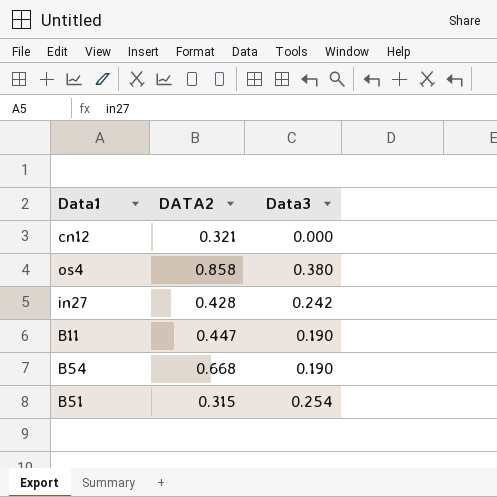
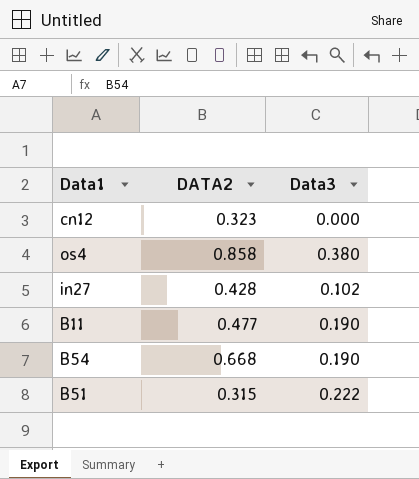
cn12 | DATA2: 0.321 -> 0.323
in27 | Data3: 0.242 -> 0.102
B11 | DATA2: 0.447 -> 0.477
B51 | Data3: 0.254 -> 0.222

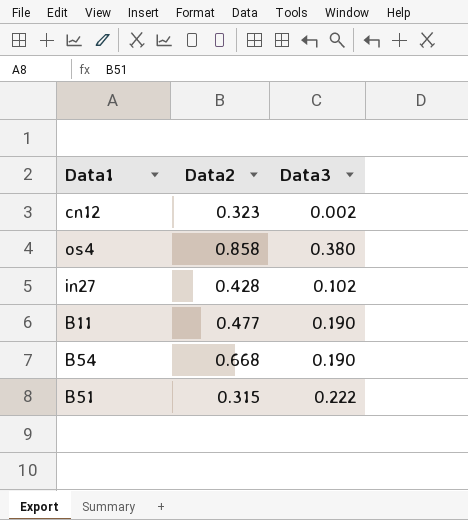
column name: DATA2 -> Data2
cn12 | Data3: 0.000 -> 0.002

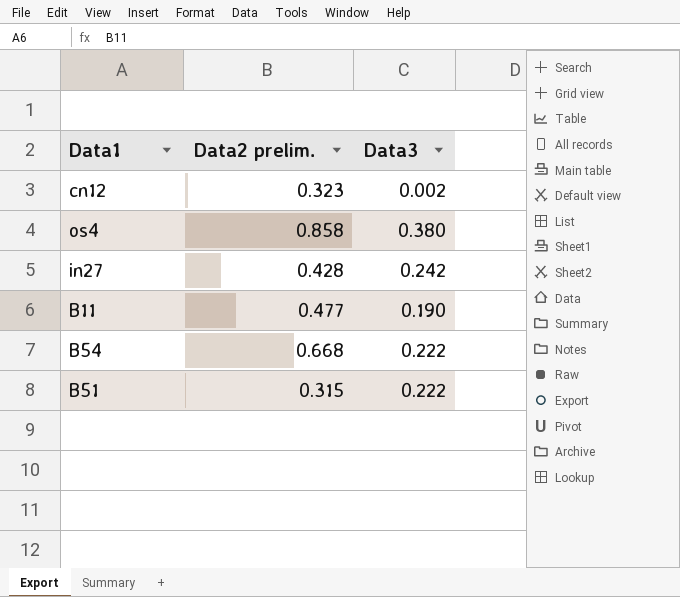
column name: Data2 -> Data2 prelim.
in27 | Data3: 0.102 -> 0.242
B54 | Data3: 0.190 -> 0.222

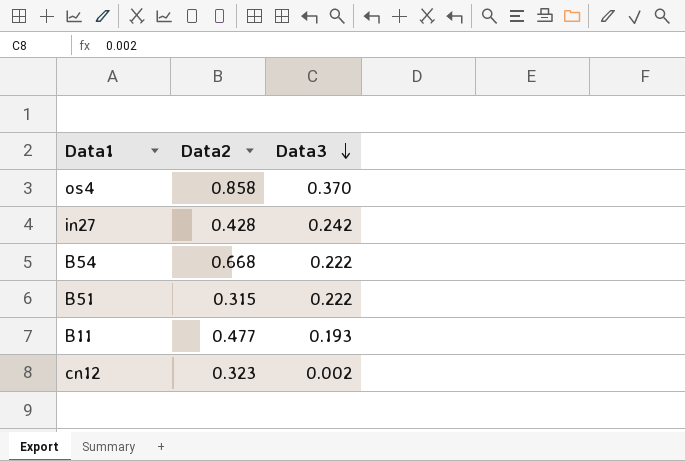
row order: none -> Data3 descending
column name: Data2 prelim. -> Data2
os4 | Data3: 0.380 -> 0.370
B11 | Data3: 0.190 -> 0.193

